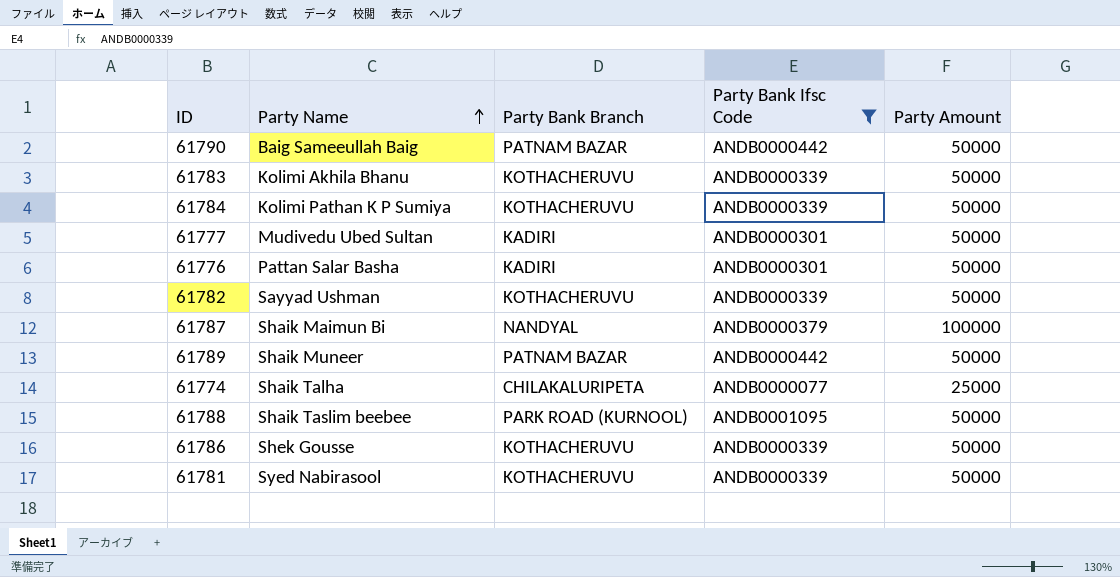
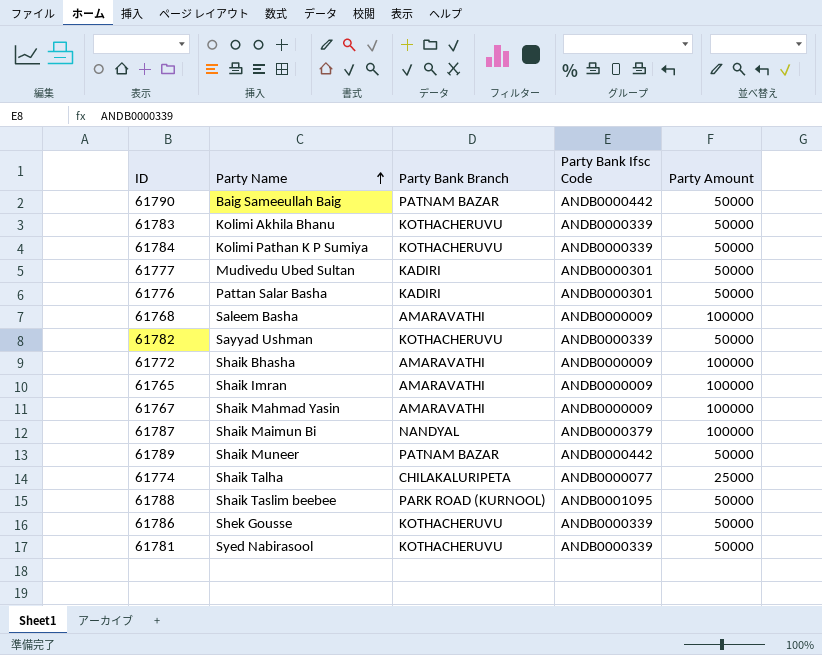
filter: Party Bank Ifsc Code != ANDB0000009 -> none

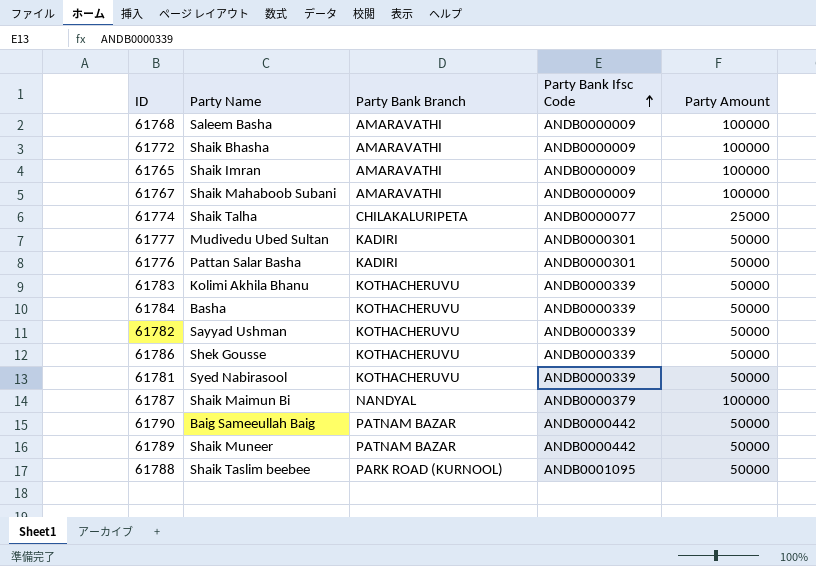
row order: Party Name ascending -> Party Bank Ifsc Code ascending
61767 | Party Name: Shaik Mahmad Yasin -> Shaik Mahaboob Subani
61784 | Party Name: Kolimi Pathan K P Sumiya -> Basha

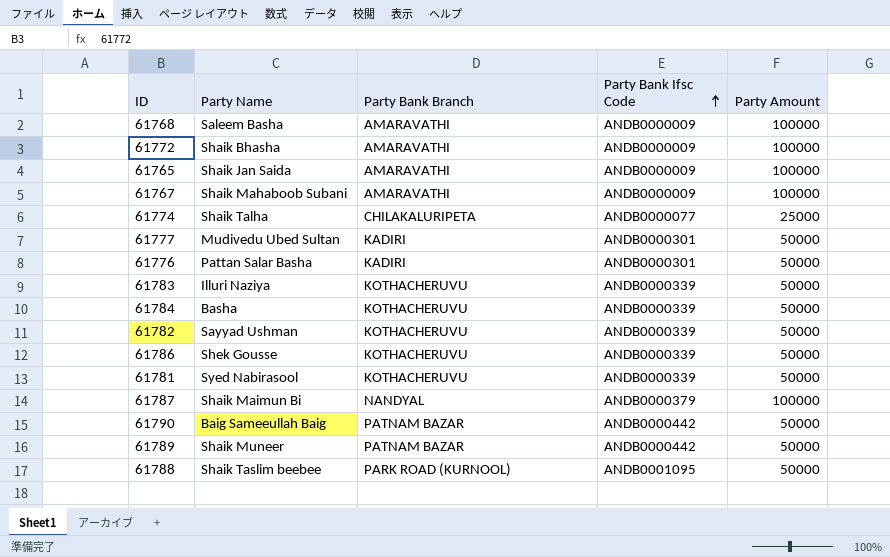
61765 | Party Name: Shaik Imran -> Shaik Jan Saida
61783 | Party Name: Kolimi Akhila Bhanu -> Illuri Naziya

